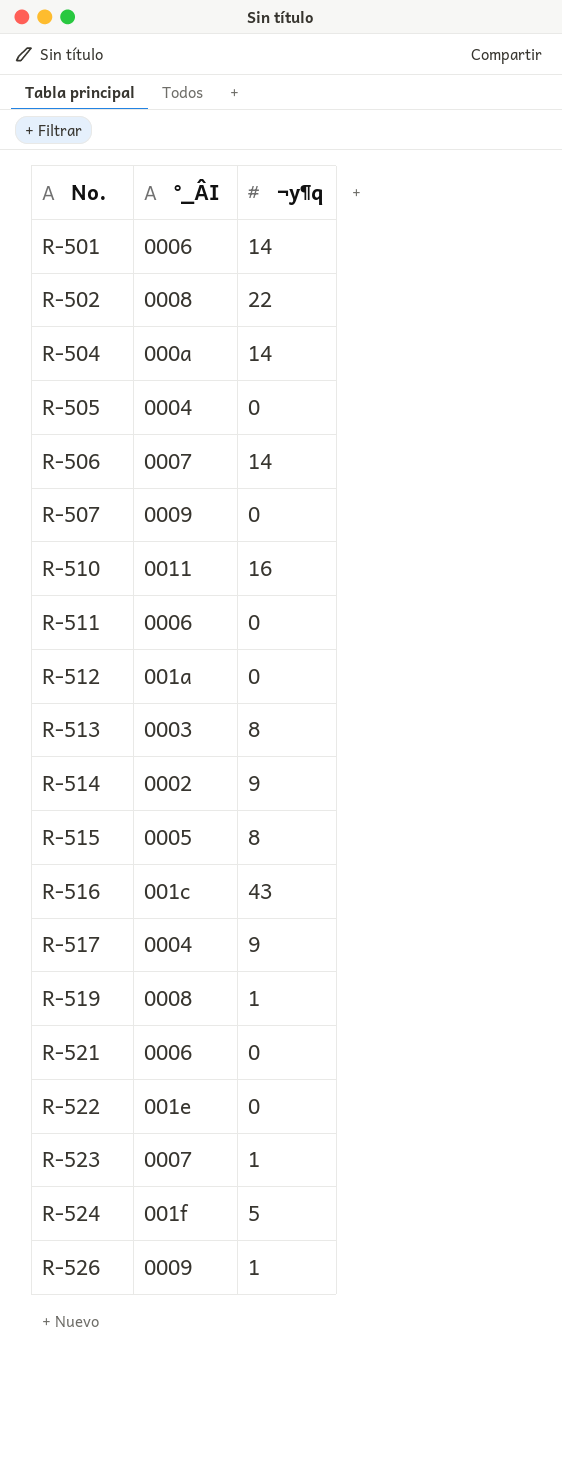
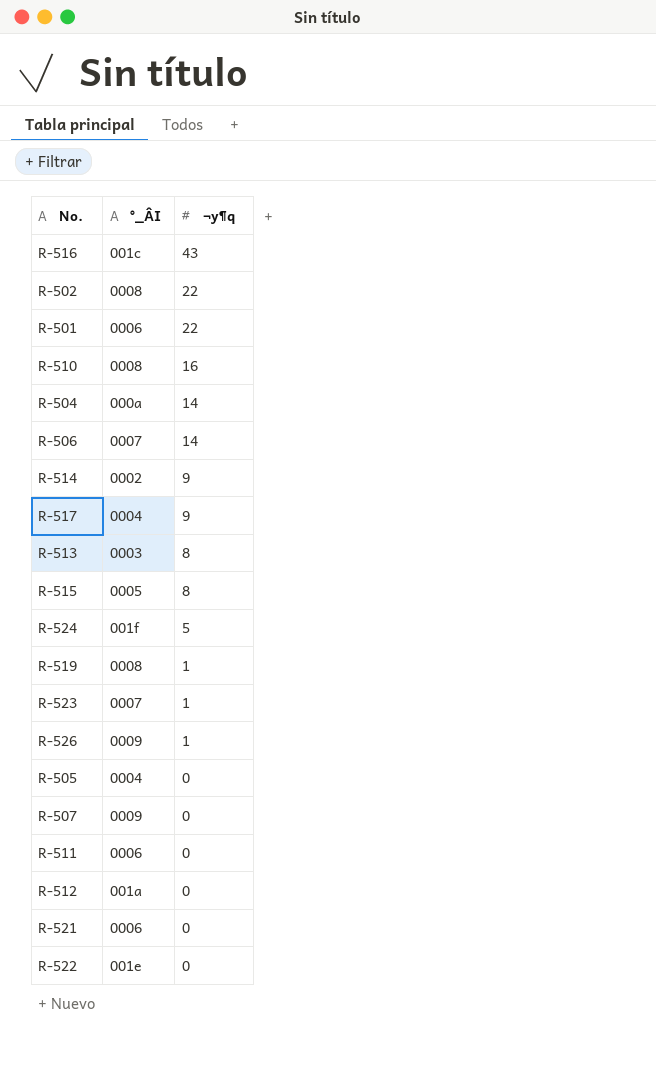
row order: No. ascending -> ¬y¶q descending
R-501 | ¬y¶q: 14 -> 22
R-510 | °_ÂI: 0011 -> 0008

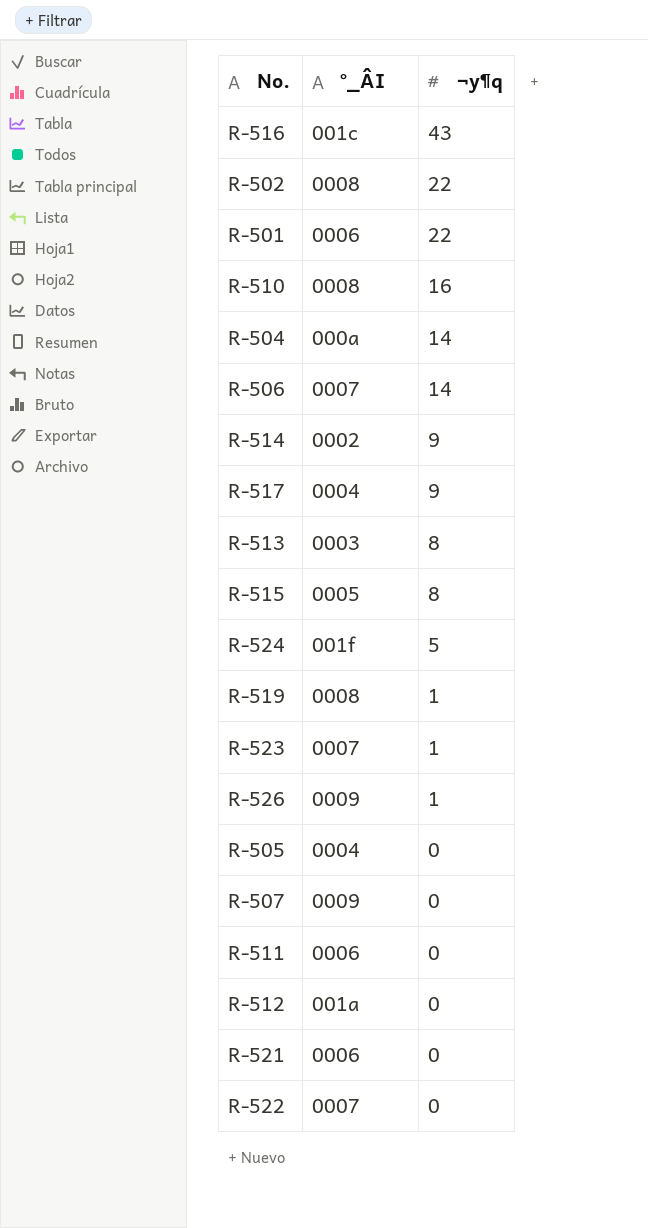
R-522 | °_ÂI: 001e -> 0007

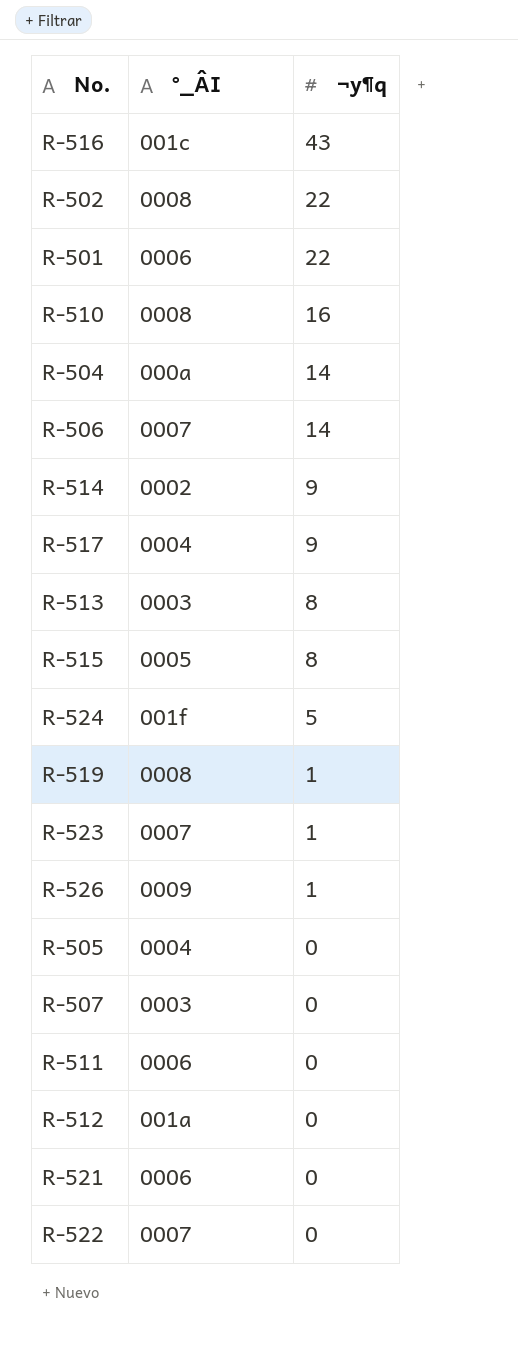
R-507 | °_ÂI: 0009 -> 0003

